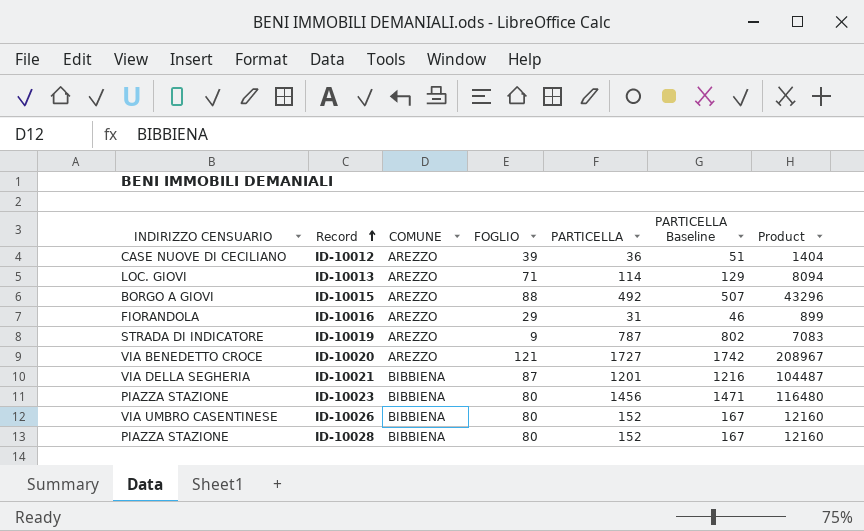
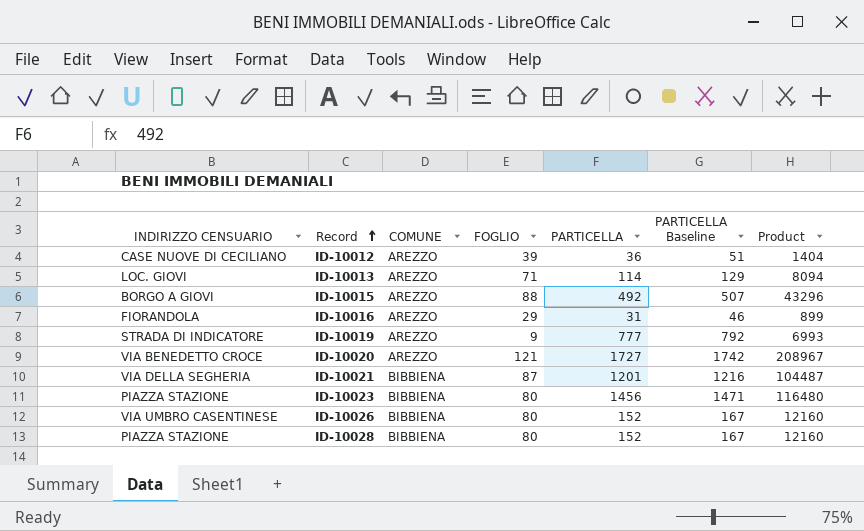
ID-10019 | PARTICELLA: 787 -> 777
ID-10019 | PARTICELLA Baseline: 802 -> 792
ID-10019 | Product: 7083 -> 6993

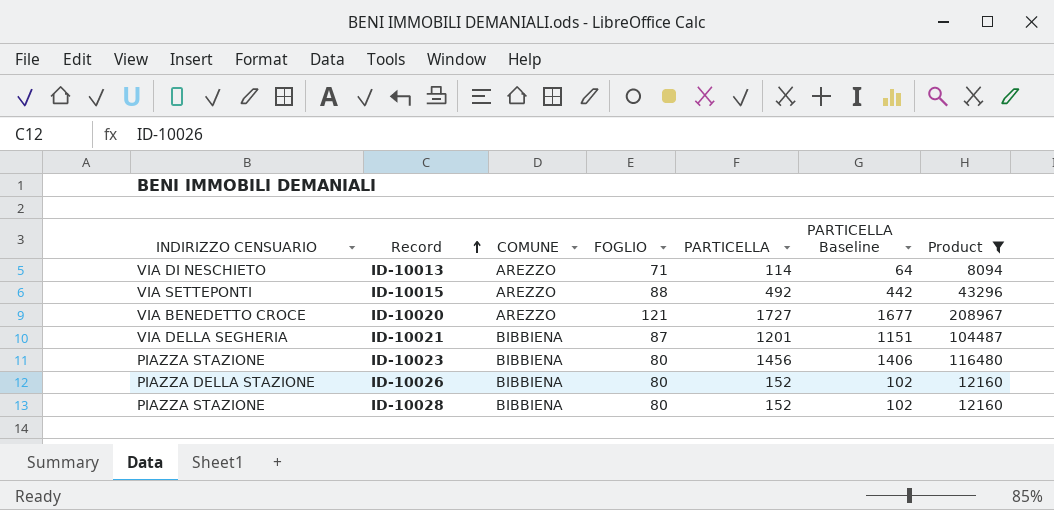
filter: none -> Product >= 8094
column PARTICELLA Baseline | formula: [PARTICELLA] + 15 -> [PARTICELLA] - 50
ID-10013 | INDIRIZZO CENSUARIO: LOC. GIOVI -> VIA DI NESCHIETO
ID-10015 | INDIRIZZO CENSUARIO: BORGO A GIOVI -> VIA SETTEPONTI
ID-10026 | INDIRIZZO CENSUARIO: VIA UMBRO CASENTINESE -> PIAZZA DELLA STAZIONE

